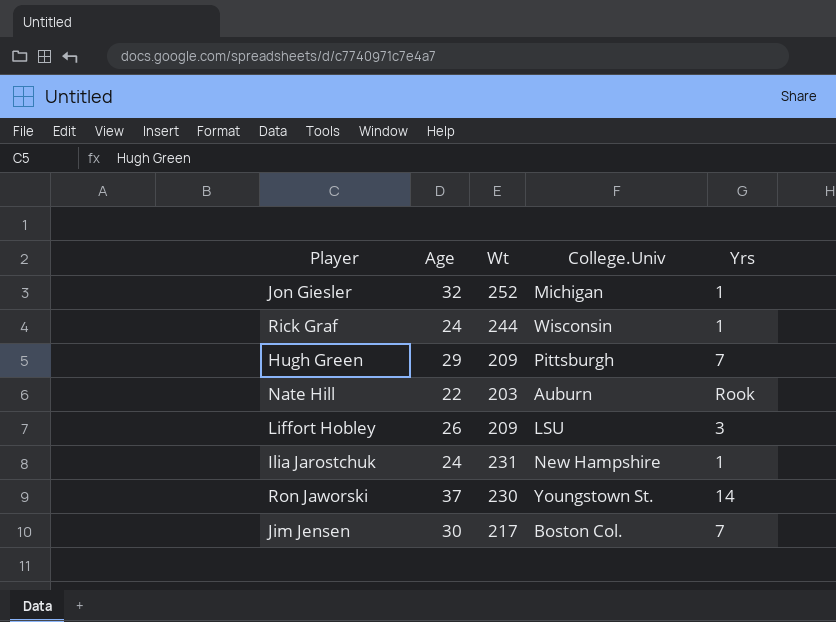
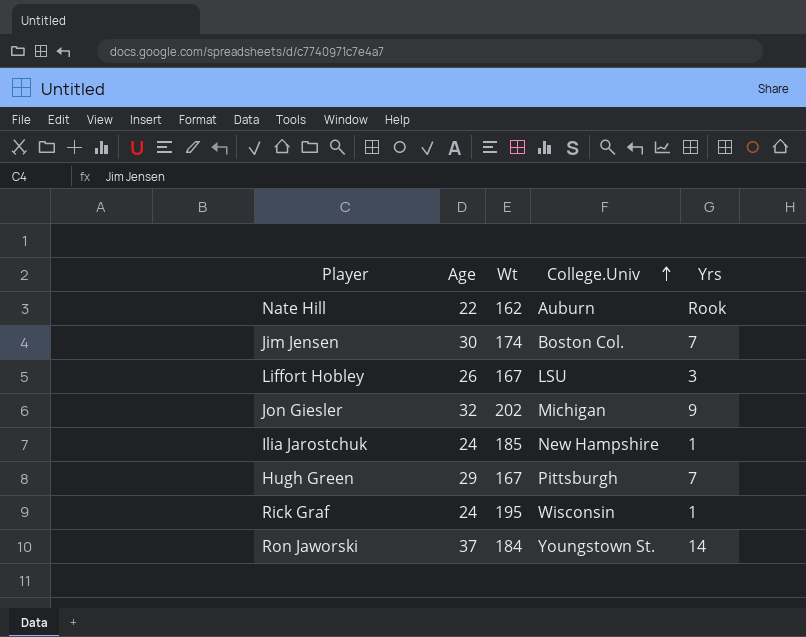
row order: none -> College.Univ ascending
Nate Hill | Wt: 203 -> 162
Jim Jensen | Wt: 217 -> 174
Liffort Hobley | Wt: 209 -> 167
Jon Giesler | Wt: 252 -> 202
Jon Giesler | Yrs: 1 -> 9
Ilia Jarostchuk | Wt: 231 -> 185
Hugh Green | Wt: 209 -> 167
Rick Graf | Wt: 244 -> 195
Ron Jaworski | Wt: 230 -> 184

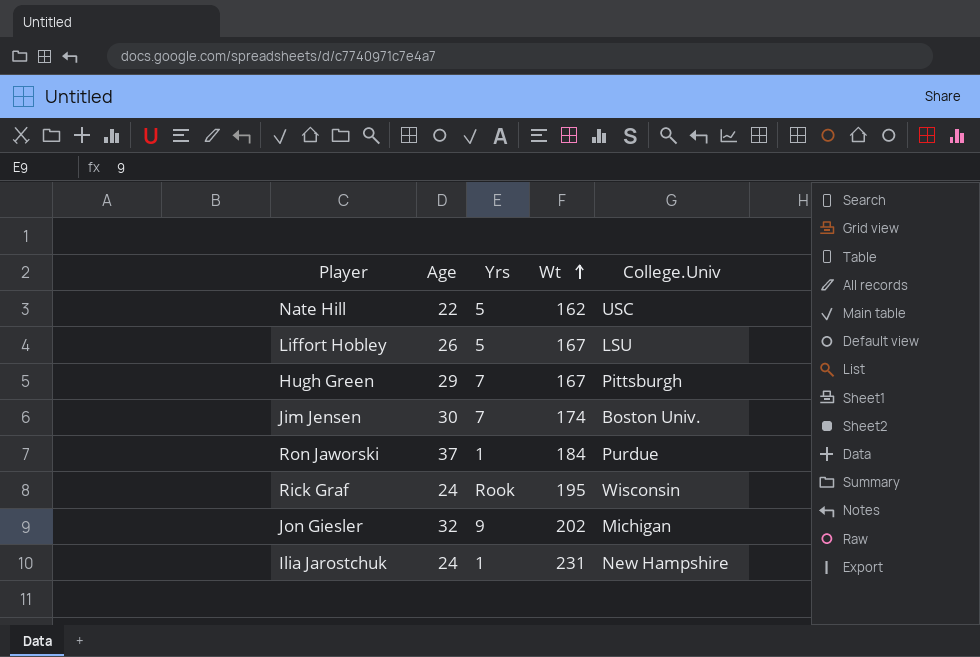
row order: College.Univ ascending -> Wt ascending
column Yrs | position: 5 -> 3
Nate Hill | Yrs: Rook -> 5
Nate Hill | College.Univ: Auburn -> USC
Liffort Hobley | Yrs: 3 -> 5
Jim Jensen | College.Univ: Boston Col. -> Boston Univ.
Ron Jaworski | Yrs: 14 -> 1
Ron Jaworski | College.Univ: Youngstown St. -> Purdue
Rick Graf | Yrs: 1 -> Rook
Ilia Jarostchuk | Wt: 185 -> 231

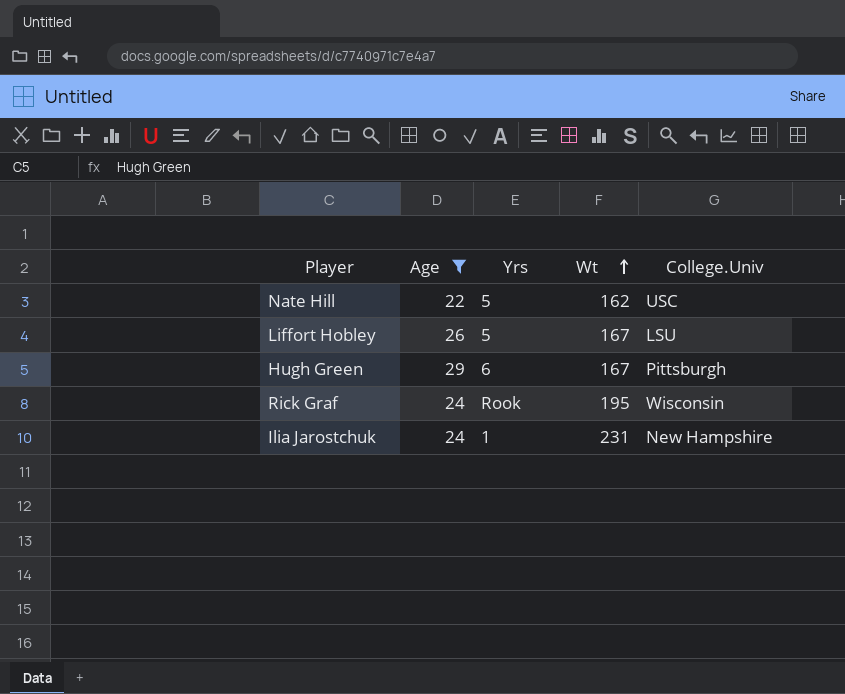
filter: none -> Age <= 29
Hugh Green | Yrs: 7 -> 6

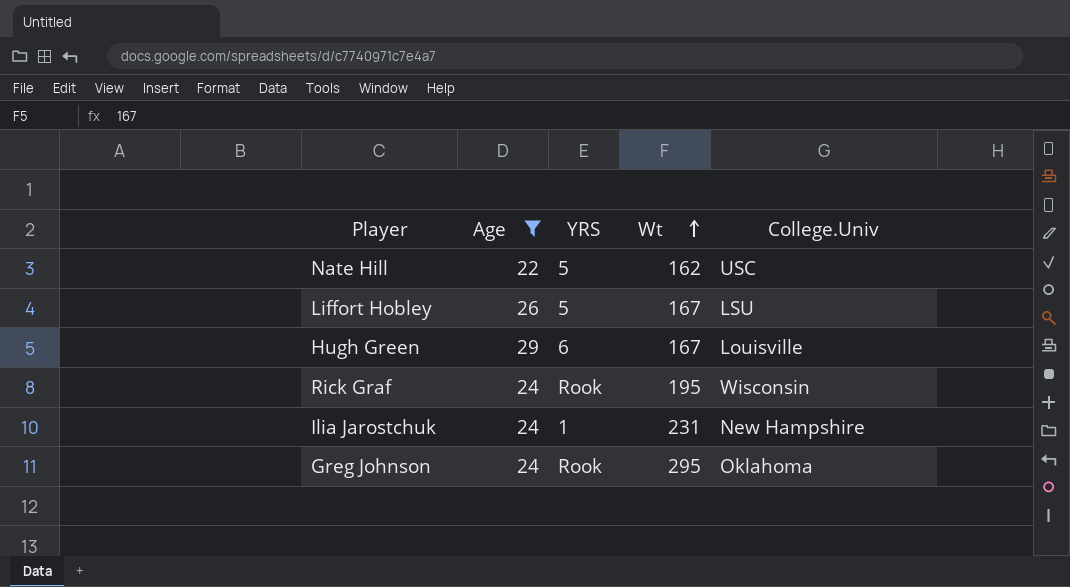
column name: Yrs -> YRS
Hugh Green | College.Univ: Pittsburgh -> Louisville
row Greg Johnson: none -> 24 | Rook | 295 | Oklahoma

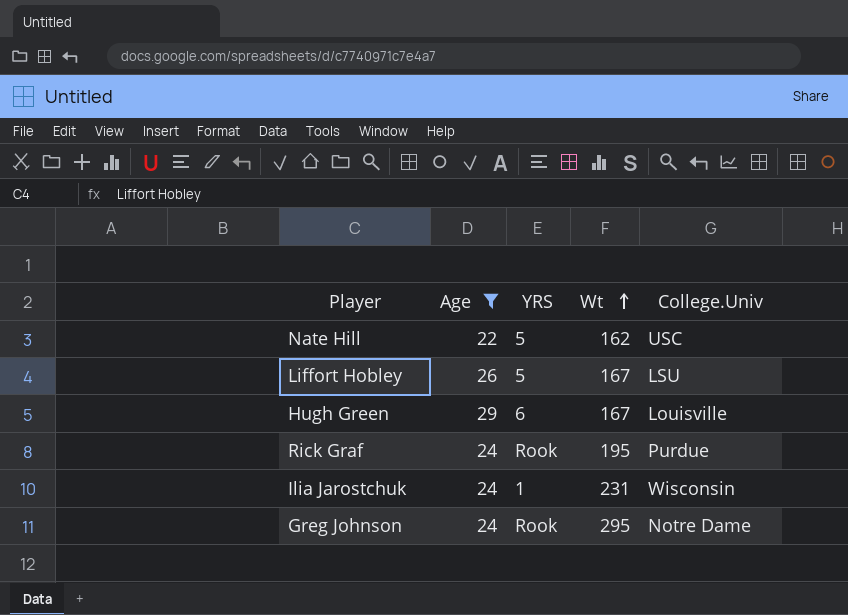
Rick Graf | College.Univ: Wisconsin -> Purdue
Ilia Jarostchuk | College.Univ: New Hampshire -> Wisconsin
Greg Johnson | College.Univ: Oklahoma -> Notre Dame

